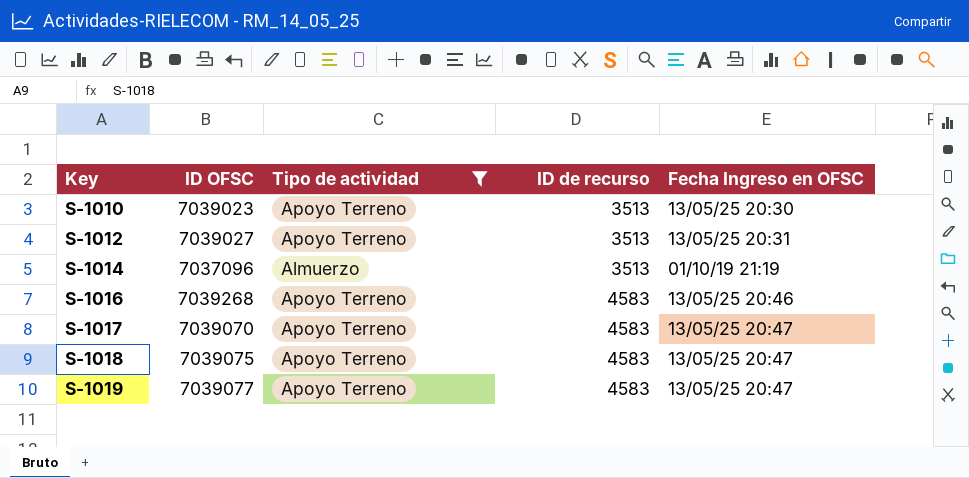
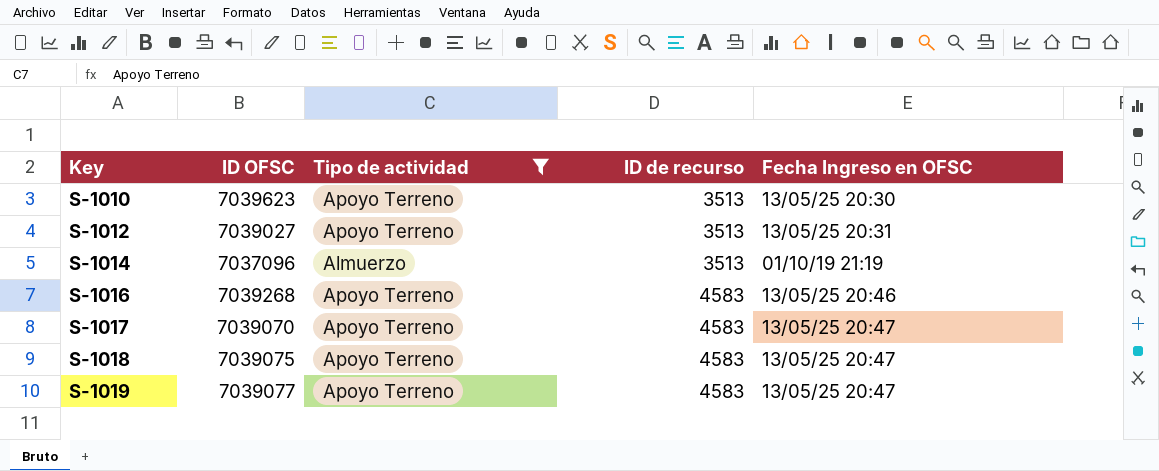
S-1010 | ID OFSC: 7039023 -> 7039623

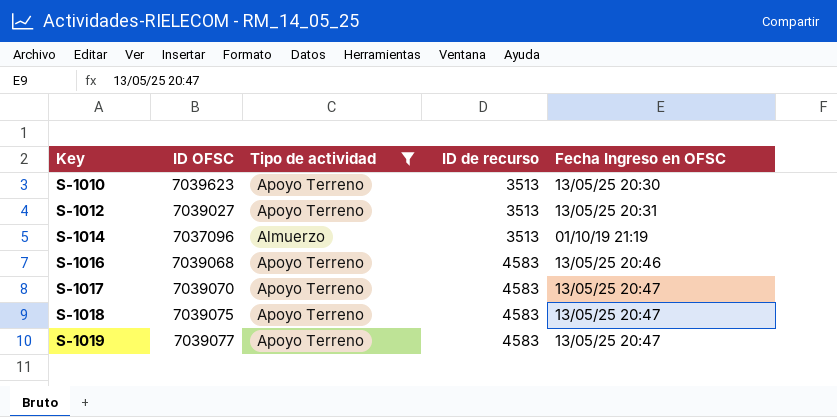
S-1016 | ID OFSC: 7039268 -> 7039068

